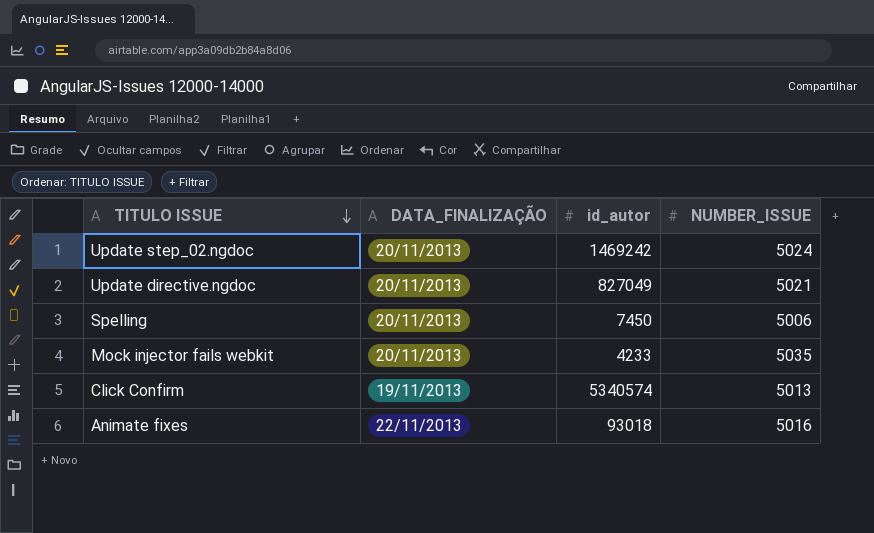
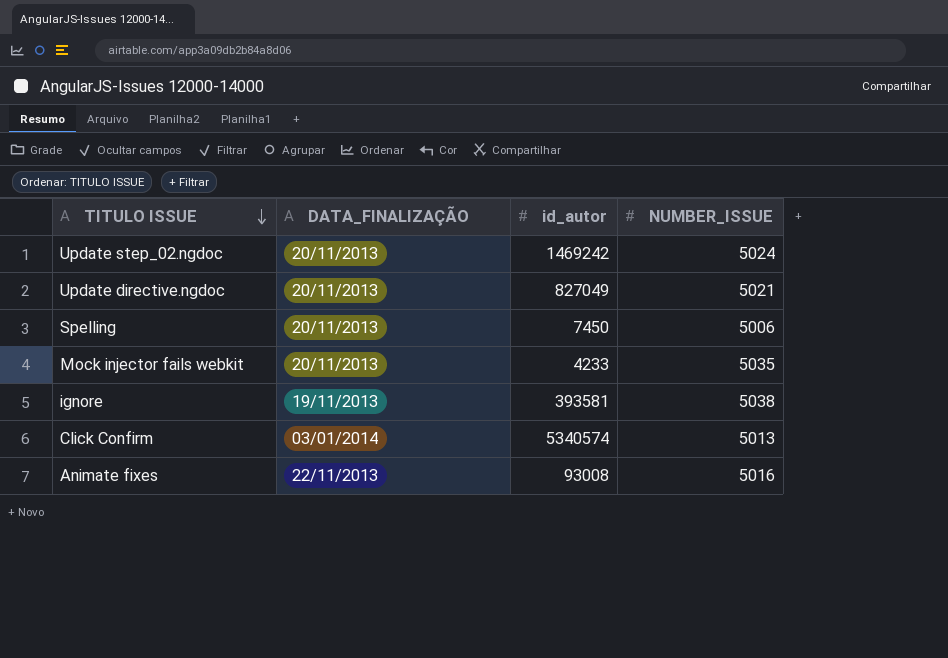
row ignore: none -> 19/11/2013 | 393581 | 5038
Click Confirm | DATA_FINALIZAÇÃO: 19/11/2013 -> 03/01/2014
Animate fixes | id_autor: 93018 -> 93008

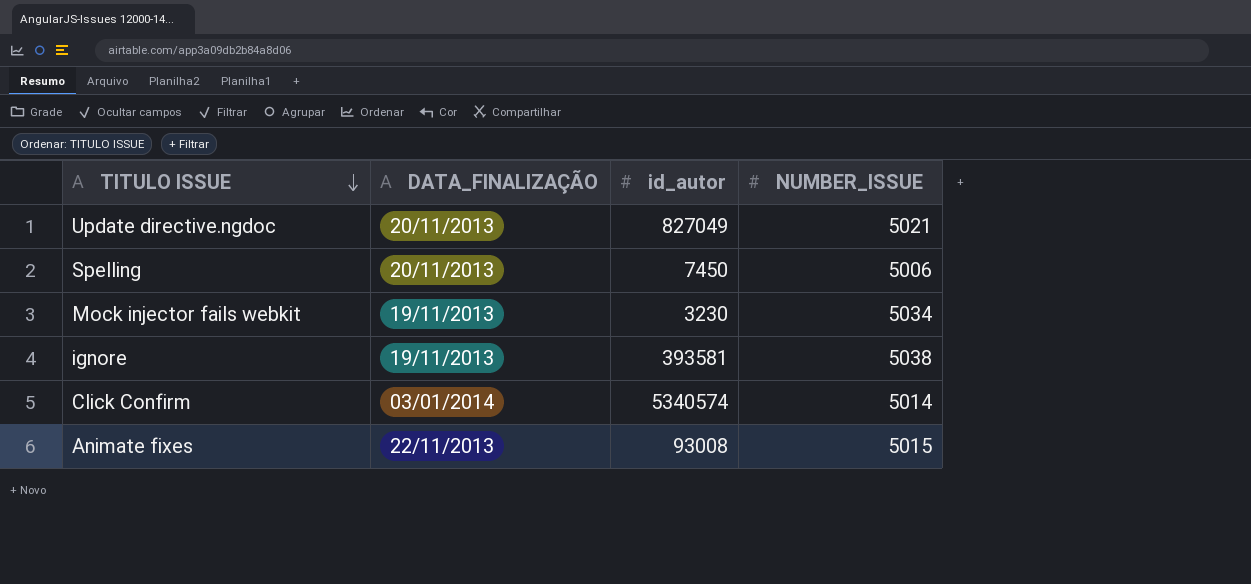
row Update step_02.ngdoc: 20/11/2013 | 1469242 | 5024 -> none
Mock injector fails webkit | DATA_FINALIZAÇÃO: 20/11/2013 -> 19/11/2013
Mock injector fails webkit | id_autor: 4233 -> 3230
Mock injector fails webkit | NUMBER_ISSUE: 5035 -> 5034
Click Confirm | NUMBER_ISSUE: 5013 -> 5014
Animate fixes | NUMBER_ISSUE: 5016 -> 5015

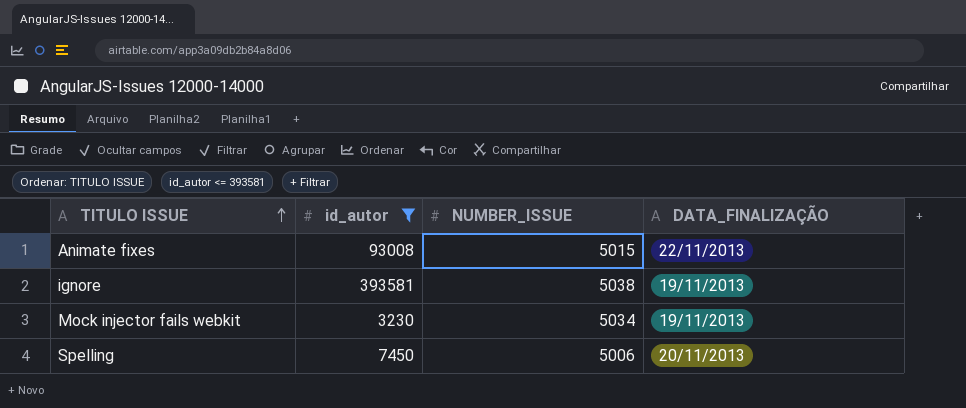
filter: none -> id_autor <= 393581
row order: TITULO ISSUE descending -> TITULO ISSUE ascending
column DATA_FINALIZAÇÃO | position: 2 -> 4

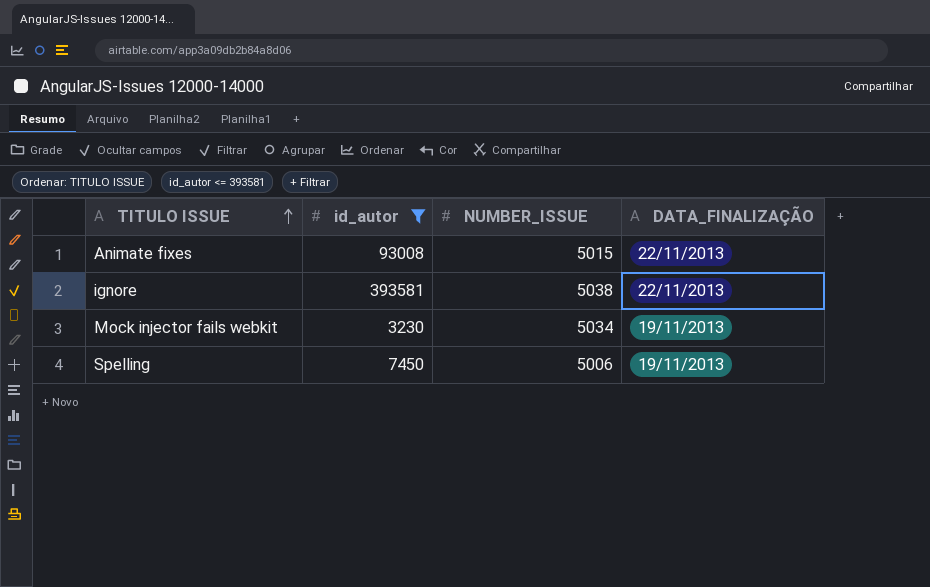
ignore | DATA_FINALIZAÇÃO: 19/11/2013 -> 22/11/2013
Spelling | DATA_FINALIZAÇÃO: 20/11/2013 -> 19/11/2013

